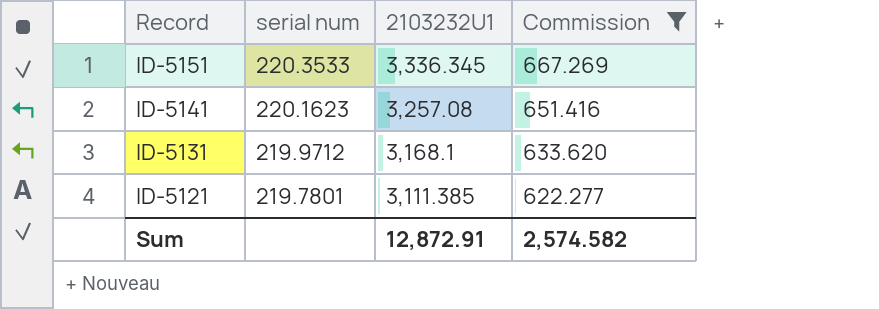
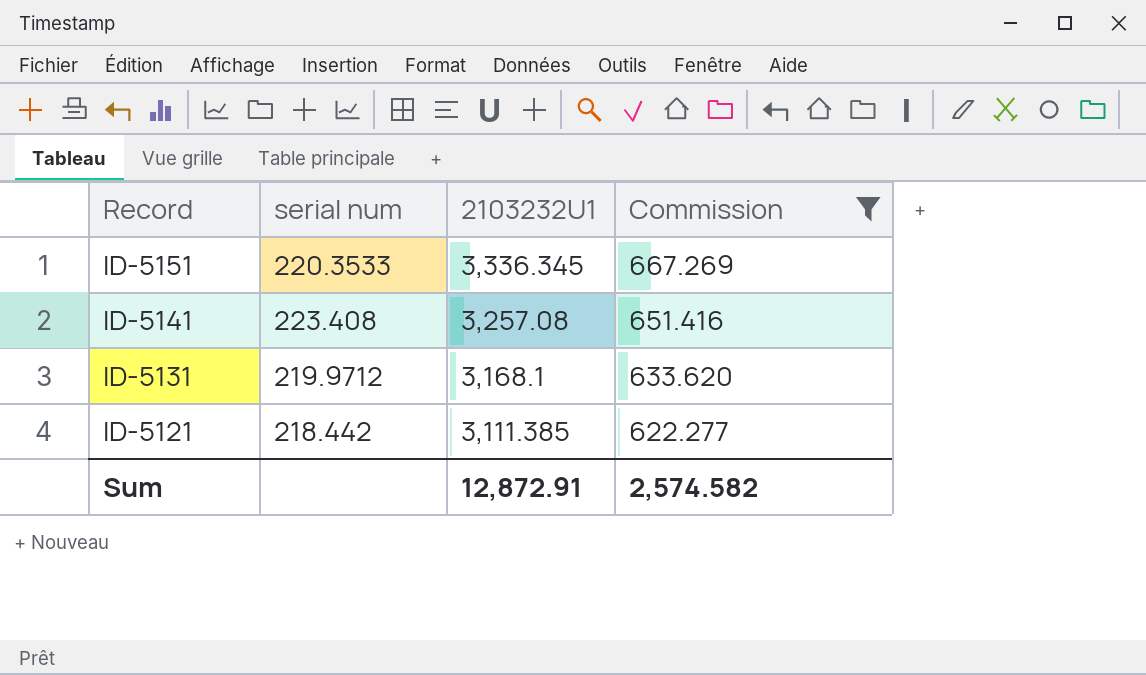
ID-5141 | serial num: 220.1623 -> 223.408
ID-5121 | serial num: 219.7801 -> 218.442

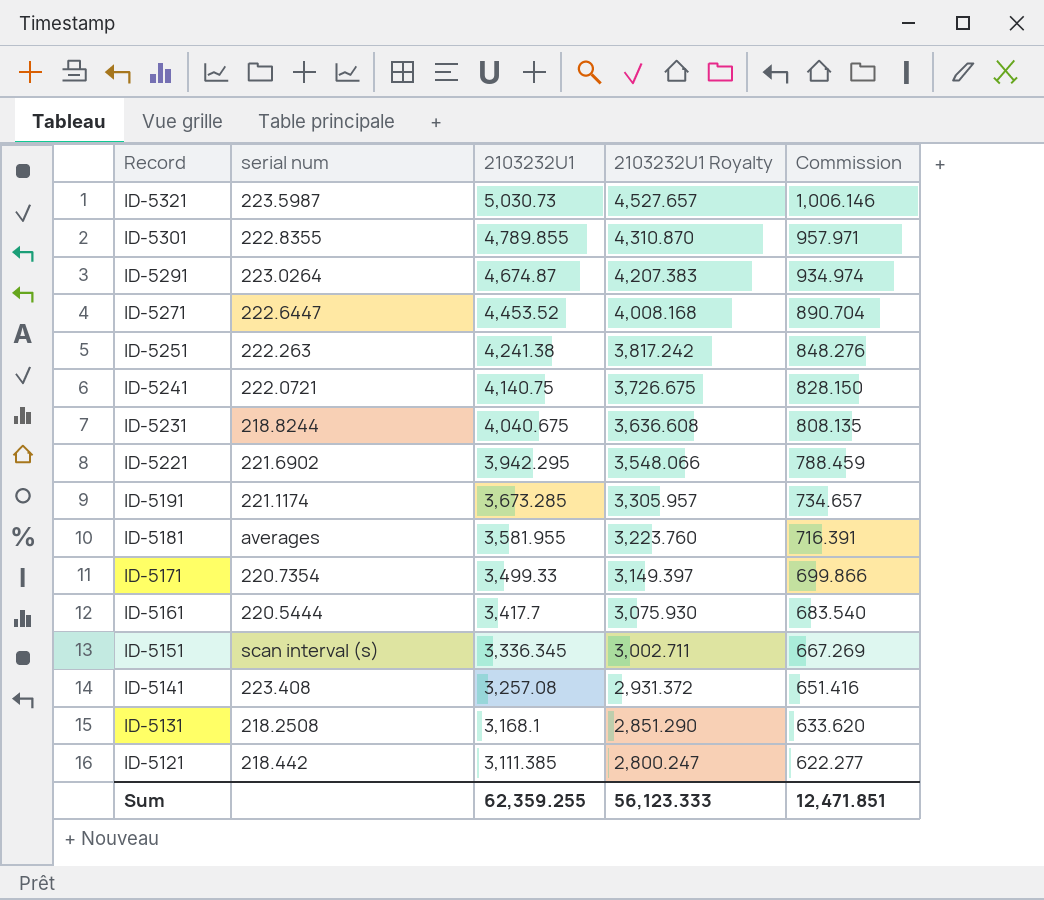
filter: Commission <= 667.269 -> none
column 2103232U1 Royalty | formula: none -> [2103232U1] * 0.9
ID-5151 | serial num: 220.3533 -> scan interval (s)
ID-5131 | serial num: 219.9712 -> 218.2508
Sum | 2103232U1: 12,872.91 -> 62,359.255
Sum | Commission: 2,574.582 -> 12,471.851

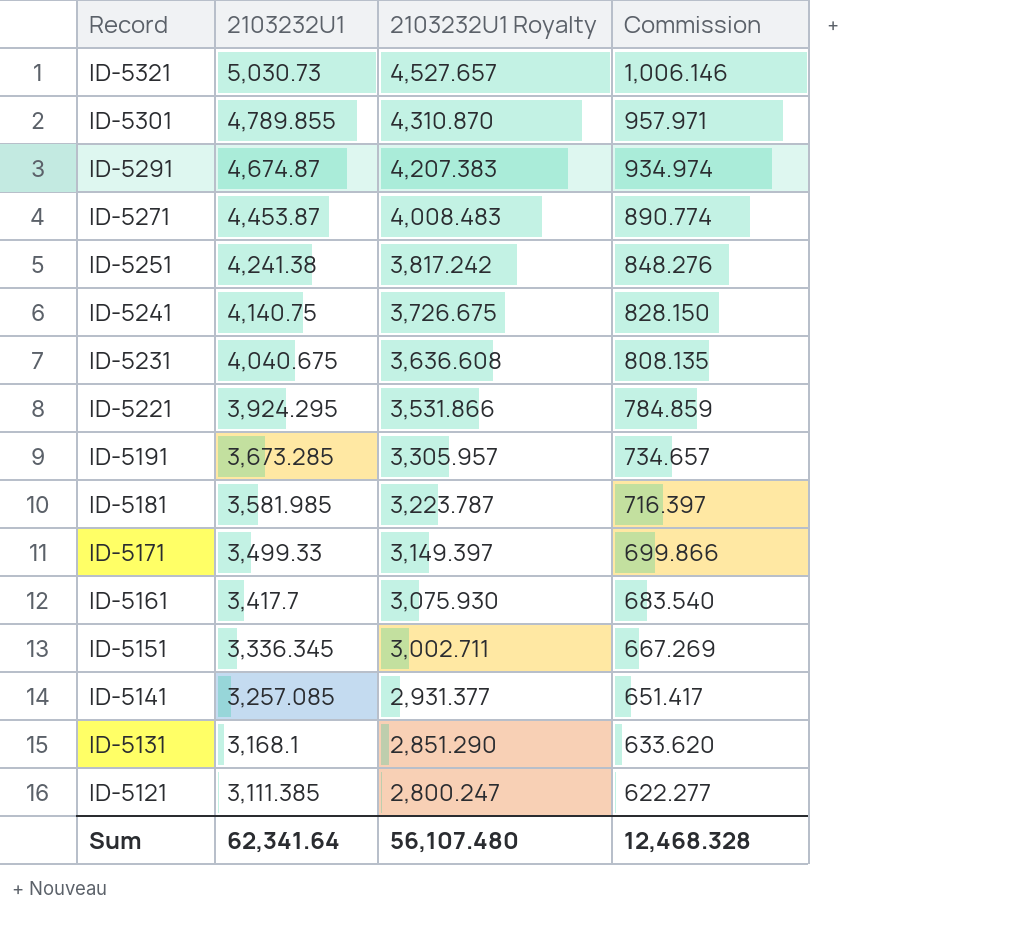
column serial num | position: 2 -> none
ID-5271 | 2103232U1: 4,453.52 -> 4,453.87
ID-5271 | 2103232U1 Royalty: 4,008.168 -> 4,008.483
ID-5271 | Commission: 890.704 -> 890.774
ID-5221 | 2103232U1: 3,942.295 -> 3,924.295
ID-5221 | 2103232U1 Royalty: 3,548.066 -> 3,531.866
ID-5221 | Commission: 788.459 -> 784.859
ID-5181 | 2103232U1: 3,581.955 -> 3,581.985
ID-5181 | 2103232U1 Royalty: 3,223.760 -> 3,223.787
ID-5181 | Commission: 716.391 -> 716.397
ID-5141 | 2103232U1: 3,257.08 -> 3,257.085
ID-5141 | 2103232U1 Royalty: 2,931.372 -> 2,931.377
ID-5141 | Commission: 651.416 -> 651.417
Sum | 2103232U1: 62,359.255 -> 62,341.64
Sum | 2103232U1 Royalty: 56,123.333 -> 56,107.480
Sum | Commission: 12,471.851 -> 12,468.328

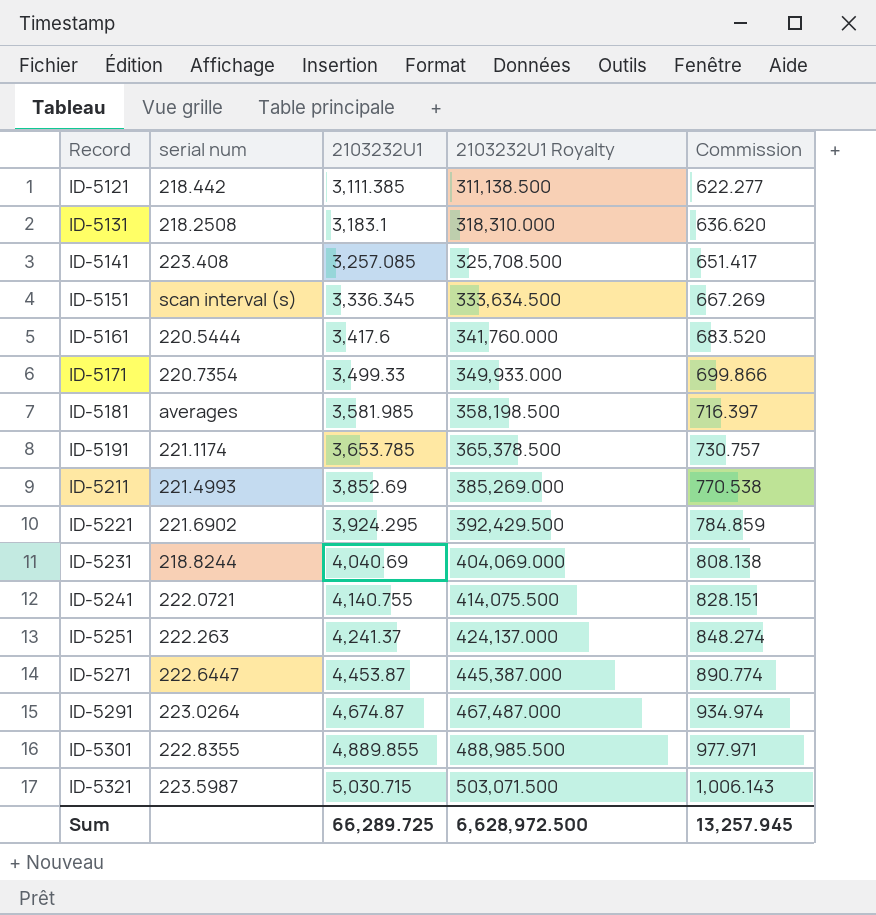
row order: Record descending -> Record ascending
column serial num | position: none -> 2
column 2103232U1 Royalty | formula: [2103232U1] * 0.9 -> [2103232U1] * 100
ID-5131 | 2103232U1: 3,168.1 -> 3,183.1
ID-5131 | Commission: 633.620 -> 636.620
ID-5161 | 2103232U1: 3,417.7 -> 3,417.6
ID-5161 | Commission: 683.540 -> 683.520
ID-5191 | 2103232U1: 3,673.285 -> 3,653.785
ID-5191 | Commission: 734.657 -> 730.757
row ID-5211: none -> 221.4993 | 3,852.69 | 385,269.000 | 770.538
ID-5231 | 2103232U1: 4,040.675 -> 4,040.69
ID-5231 | Commission: 808.135 -> 808.138
ID-5241 | 2103232U1: 4,140.75 -> 4,140.755
ID-5241 | Commission: 828.150 -> 828.151
ID-5251 | 2103232U1: 4,241.38 -> 4,241.37
ID-5251 | Commission: 848.276 -> 848.274
ID-5301 | 2103232U1: 4,789.855 -> 4,889.855
ID-5301 | Commission: 957.971 -> 977.971
ID-5321 | 2103232U1: 5,030.73 -> 5,030.715
ID-5321 | Commission: 1,006.146 -> 1,006.143
Sum | 2103232U1: 62,341.64 -> 66,289.725
Sum | 2103232U1 Royalty: 56,107.480 -> 6,628,972.500
Sum | Commission: 12,468.328 -> 13,257.945

